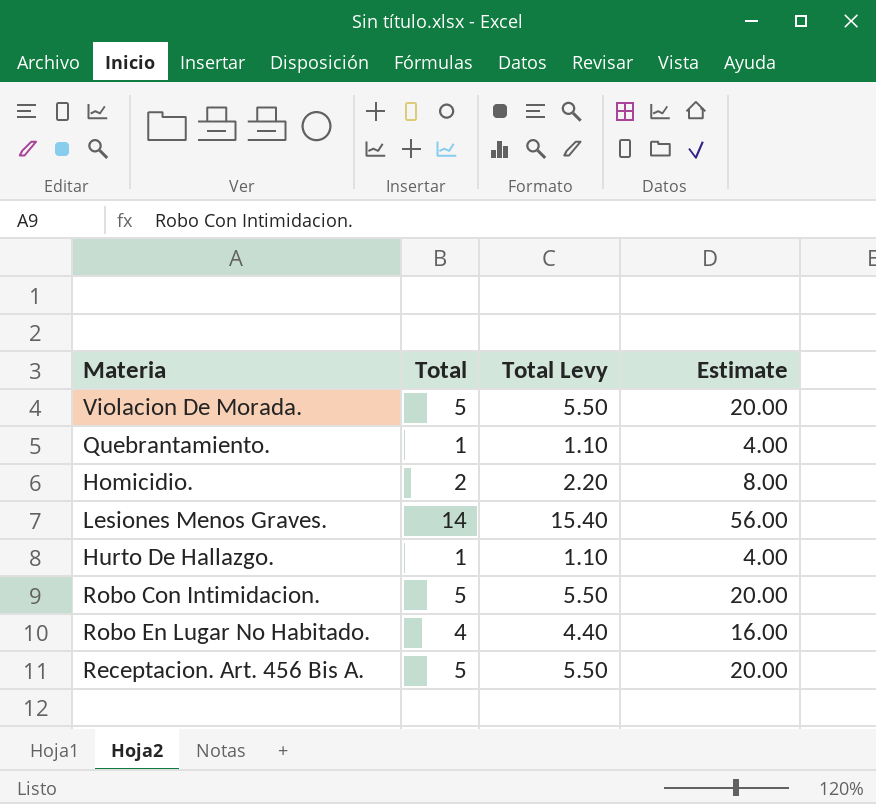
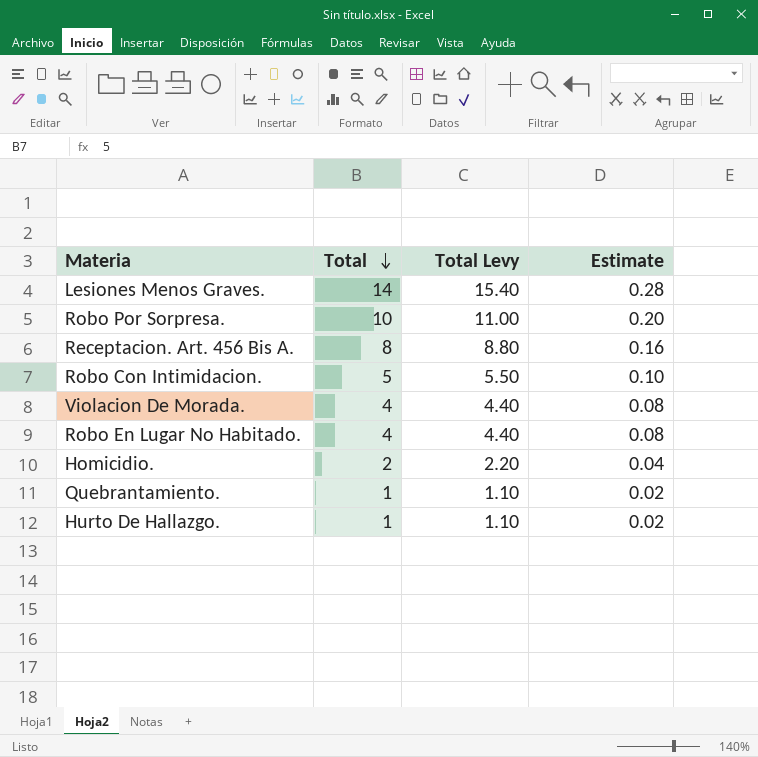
row order: none -> Total descending
column Estimate | formula: [Total] * 4 -> [Total] * 0.02
row Robo Por Sorpresa.: none -> 10 | 11.00 | 0.20
Receptacion. Art. 456 Bis A. | Total: 5 -> 8
Receptacion. Art. 456 Bis A. | Total Levy: 5.50 -> 8.80
Violacion De Morada. | Total: 5 -> 4
Violacion De Morada. | Total Levy: 5.50 -> 4.40

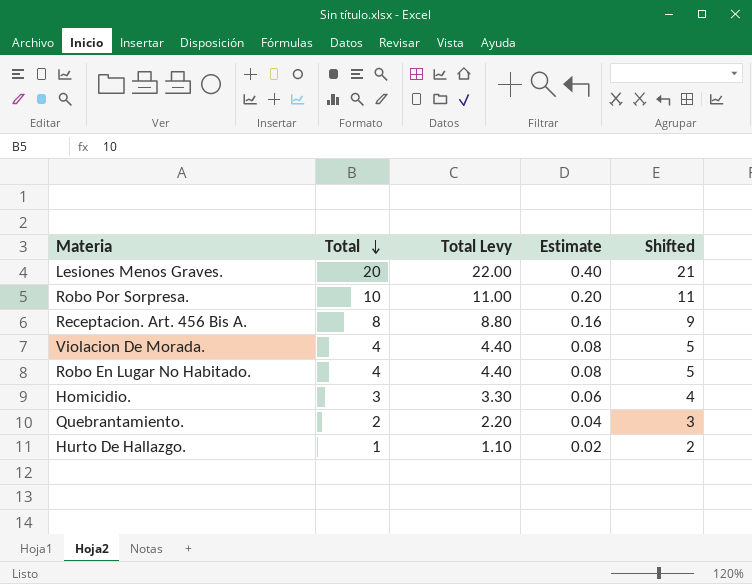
column Shifted | formula: none -> [Total] + 1
row Robo Con Intimidacion.: 5 | 5.50 | 0.10 -> none
Lesiones Menos Graves. | Total: 14 -> 20
Lesiones Menos Graves. | Total Levy: 15.40 -> 22.00
Lesiones Menos Graves. | Estimate: 0.28 -> 0.40
Homicidio. | Total: 2 -> 3
Homicidio. | Total Levy: 2.20 -> 3.30
Homicidio. | Estimate: 0.04 -> 0.06
Quebrantamiento. | Total: 1 -> 2
Quebrantamiento. | Total Levy: 1.10 -> 2.20
Quebrantamiento. | Estimate: 0.02 -> 0.04

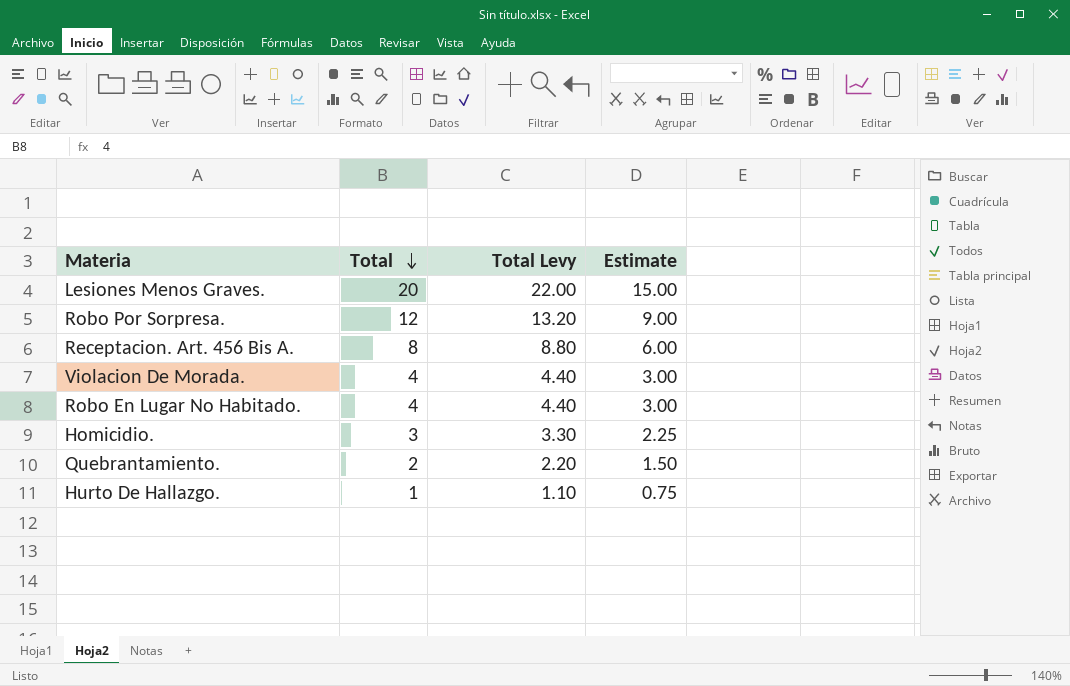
column Shifted | formula: [Total] + 1 -> none
column Estimate | formula: [Total] * 0.02 -> [Total] * 0.75
Robo Por Sorpresa. | Total: 10 -> 12
Robo Por Sorpresa. | Total Levy: 11.00 -> 13.20

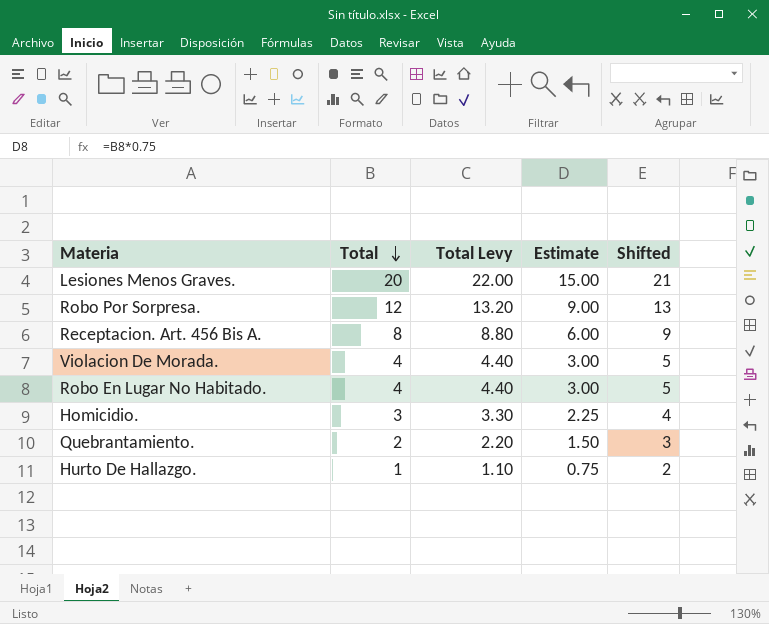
column Shifted | formula: none -> [Total] + 1

